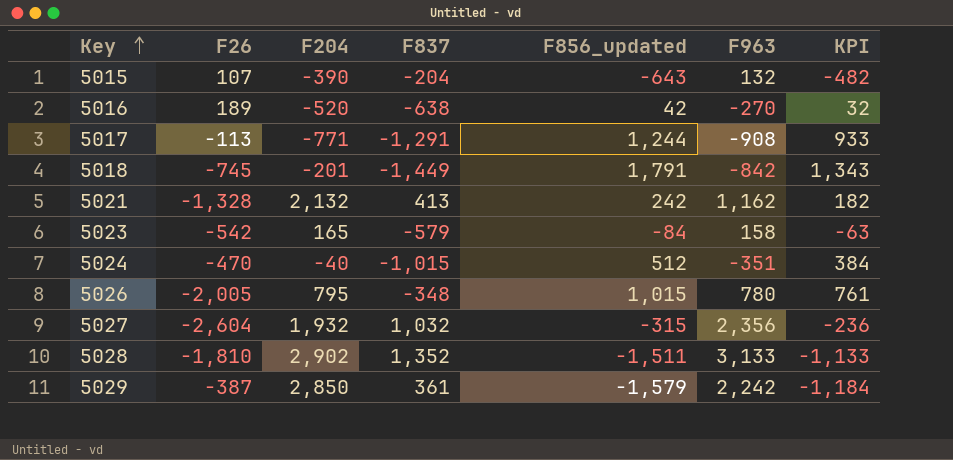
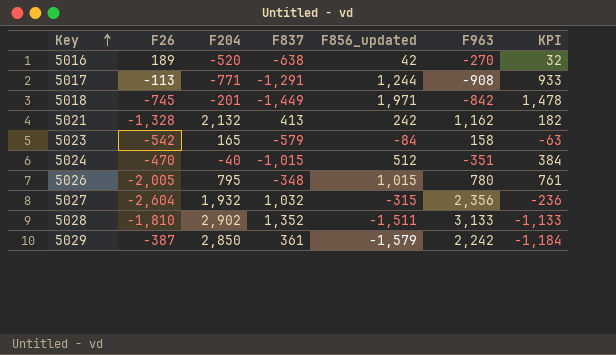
row 5015: 107 | -390 | -204 | -643 | 132 | -482 -> none
5018 | F856_updated: 1,791 -> 1,971
5018 | KPI: 1,343 -> 1,478

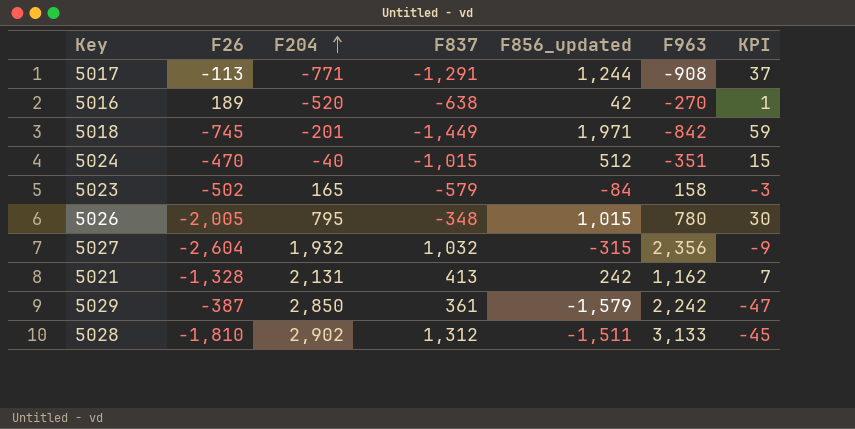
row order: Key ascending -> F204 ascending
column KPI | formula: [F856_updated] * 0.75 -> [F856_updated] * 0.03
5023 | F26: -542 -> -502
5021 | F204: 2,132 -> 2,131
5028 | F837: 1,352 -> 1,312

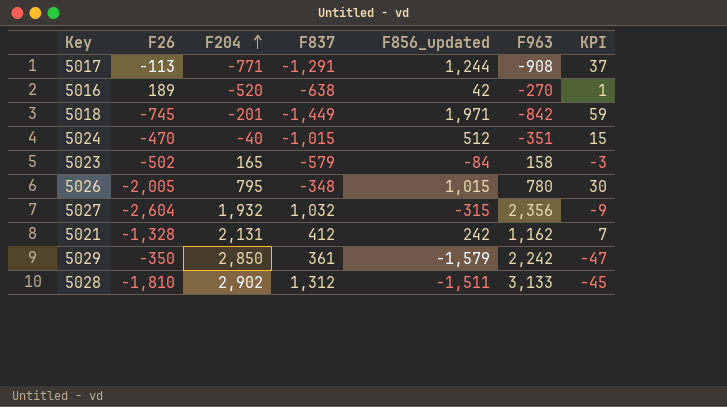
5021 | F837: 413 -> 412
5029 | F26: -387 -> -350

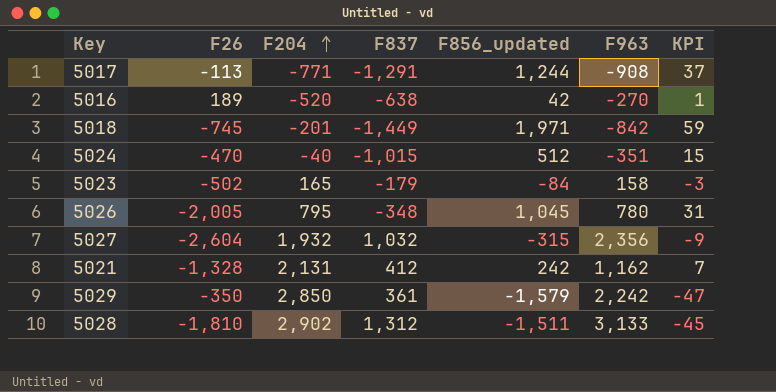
5023 | F837: -579 -> -179
5026 | F856_updated: 1,015 -> 1,045
5026 | KPI: 30 -> 31

